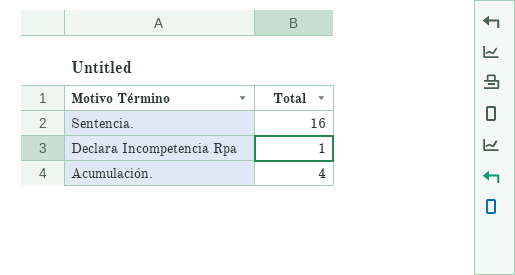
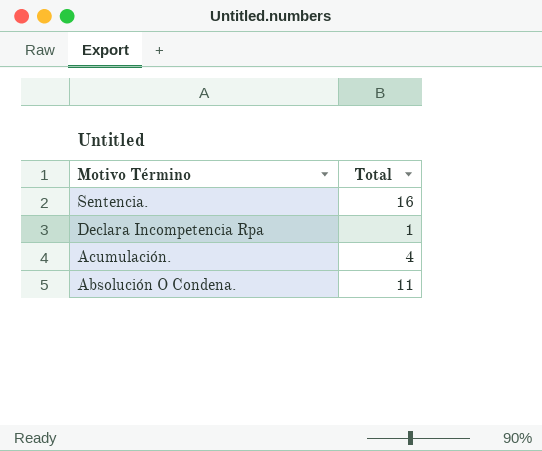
row Absolución O Condena.: none -> 11

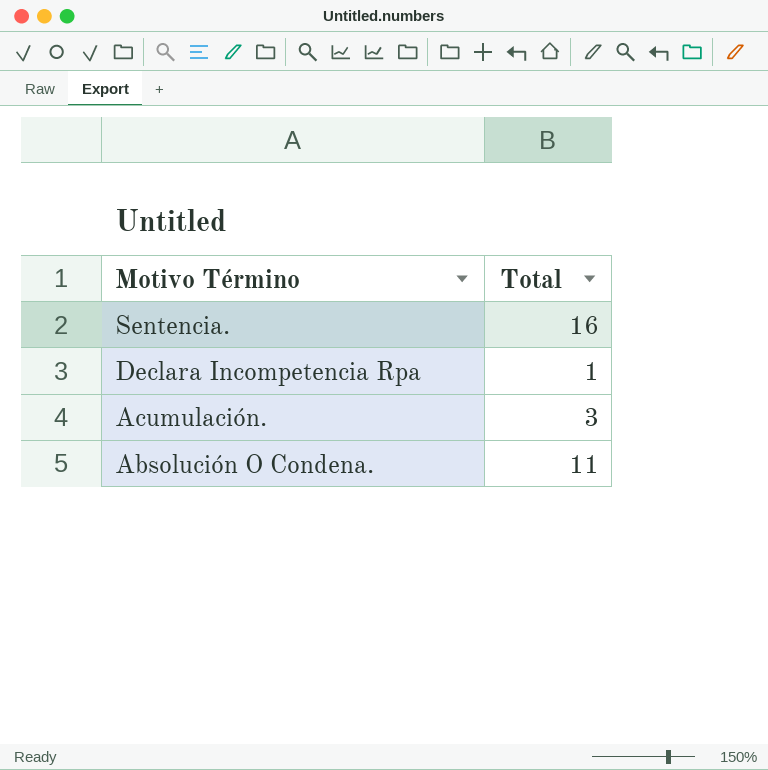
Acumulación. | Total: 4 -> 3

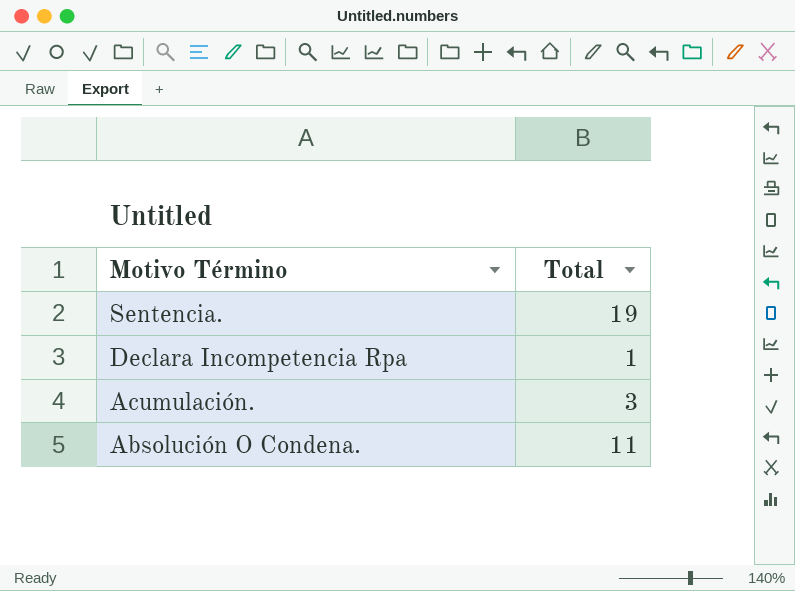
Sentencia. | Total: 16 -> 19

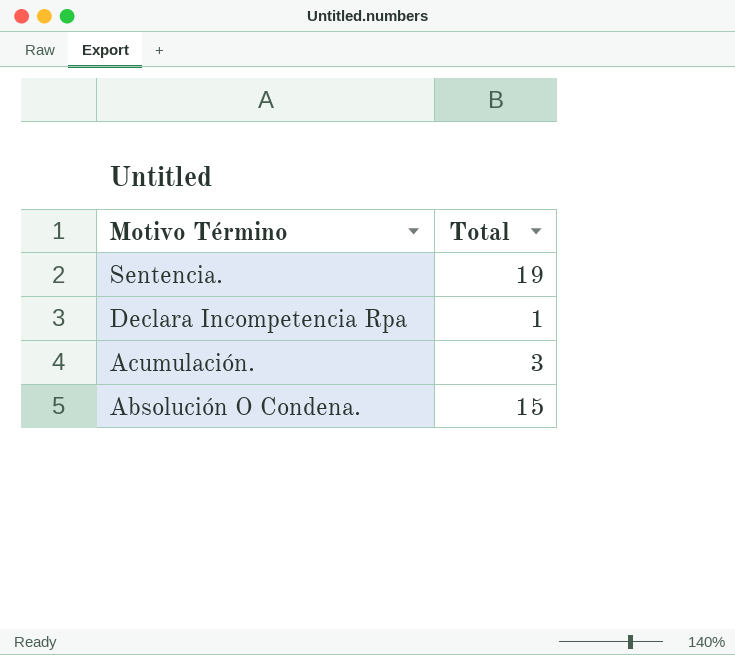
Absolución O Condena. | Total: 11 -> 15

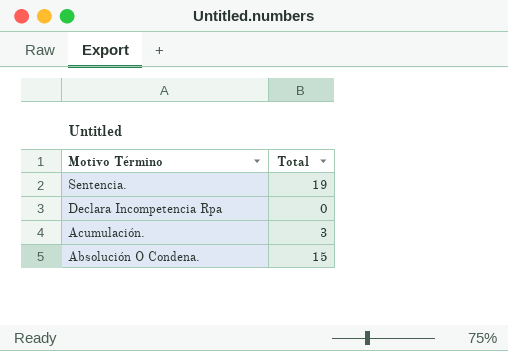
Declara Incompetencia Rpa | Total: 1 -> 0

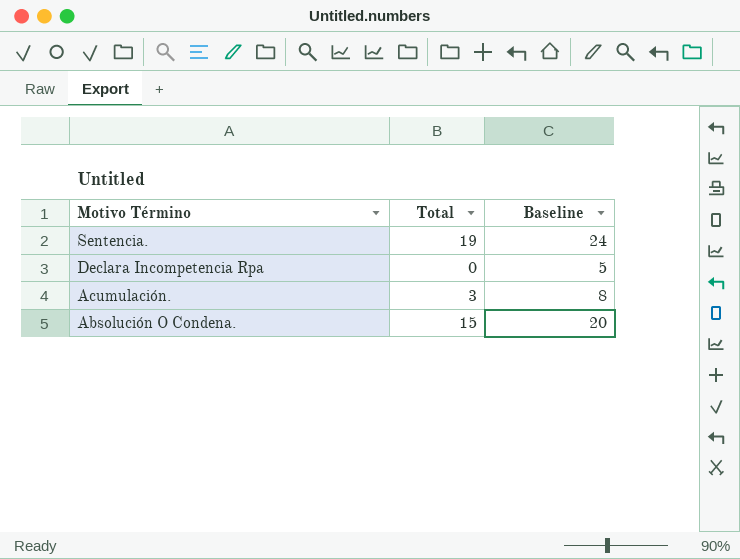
column Baseline | formula: none -> [Total] + 5

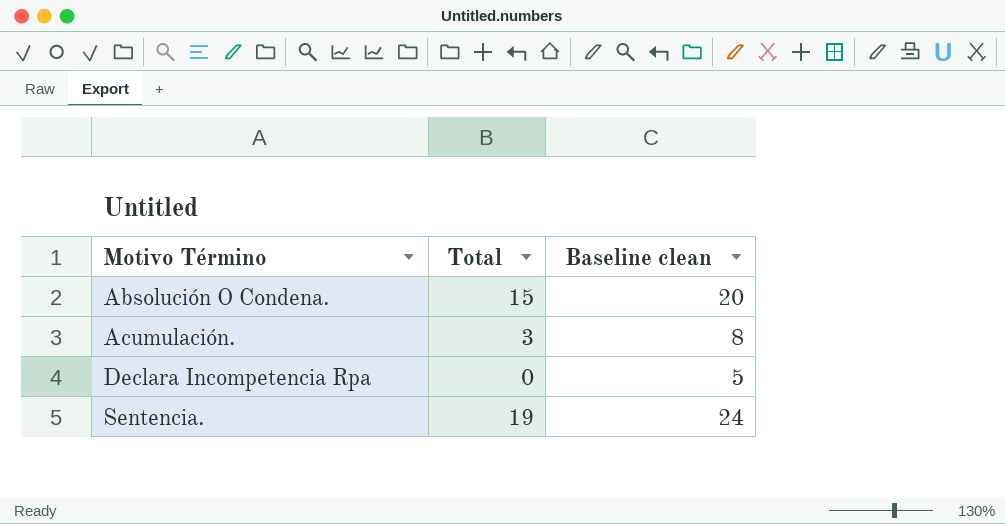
row order: Motivo Término descending -> Motivo Término ascending
column name: Baseline -> Baseline clean

